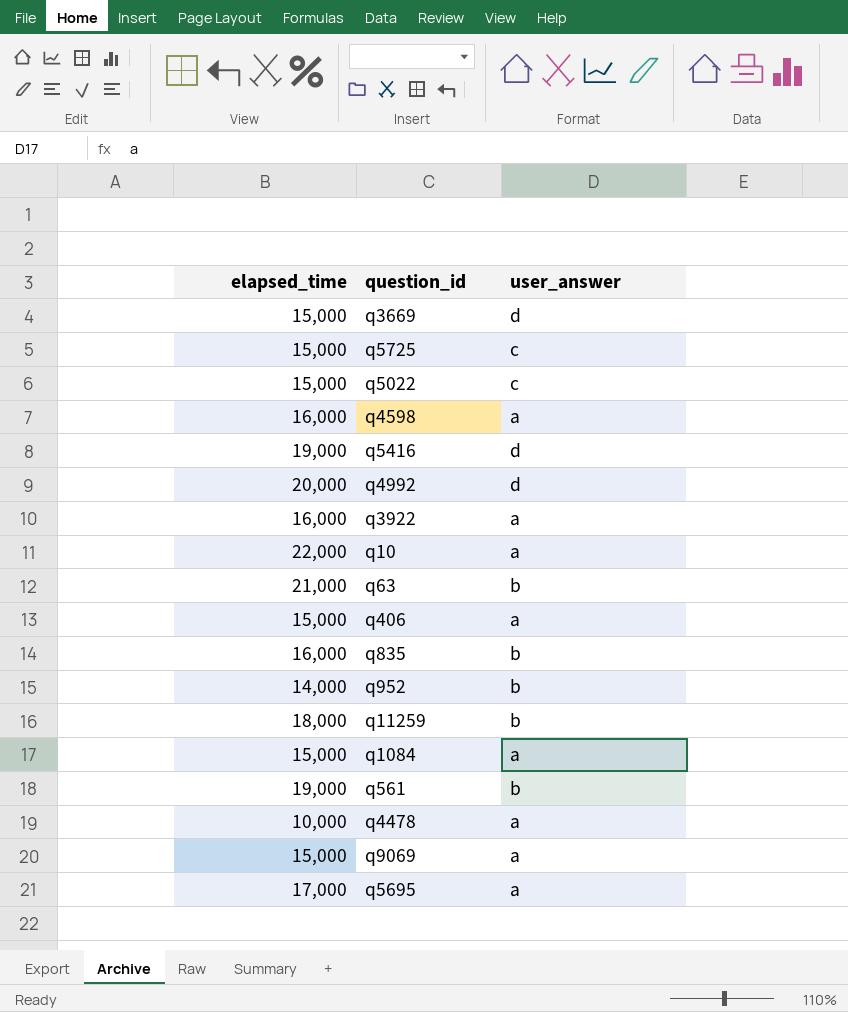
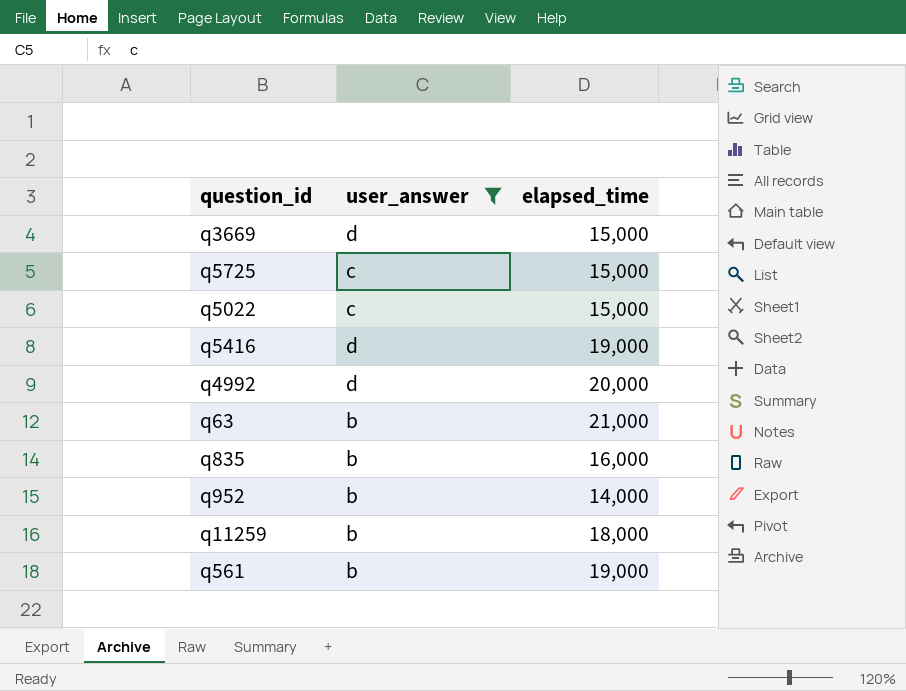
filter: none -> user_answer != a
column elapsed_time | position: 1 -> 3

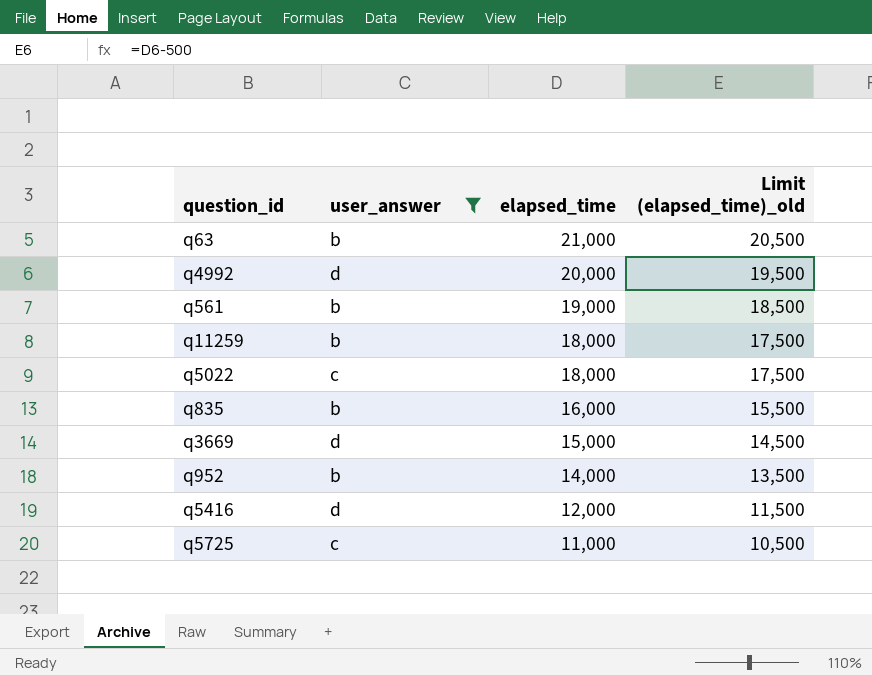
row order: none -> elapsed_time descending
column Limit (elapsed_time)_old | formula: none -> [elapsed_time] - 500
q5022 | elapsed_time: 15,000 -> 18,000
q5416 | elapsed_time: 19,000 -> 12,000
q5725 | elapsed_time: 15,000 -> 11,000

